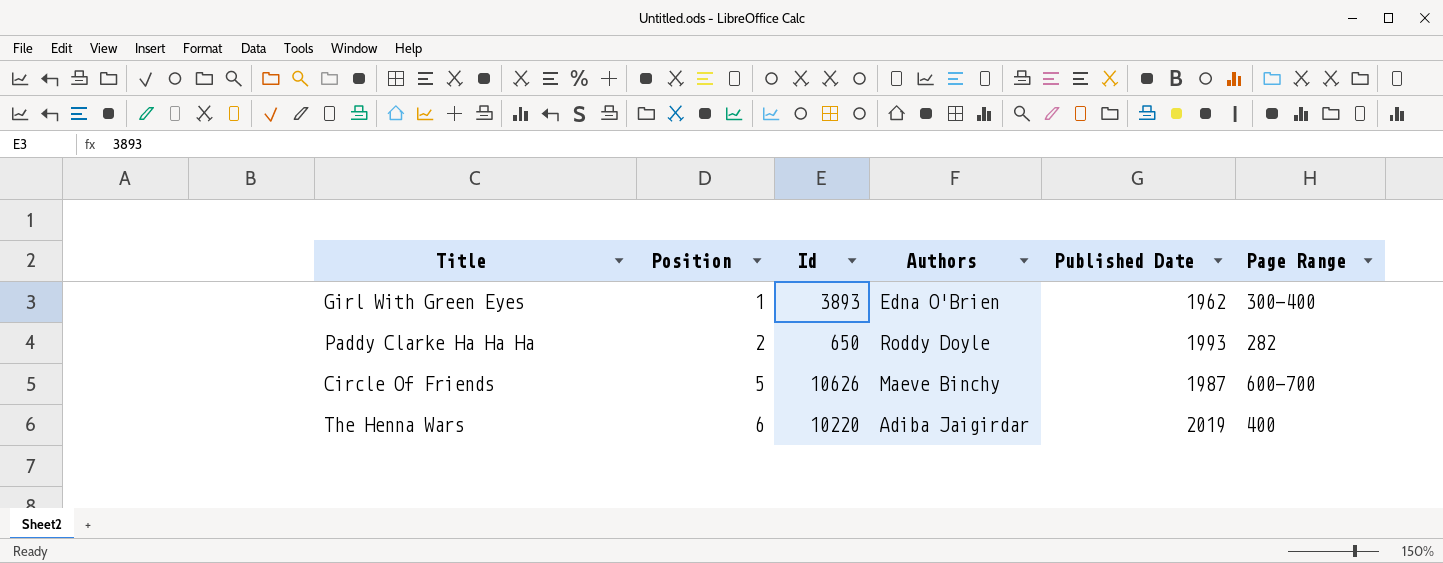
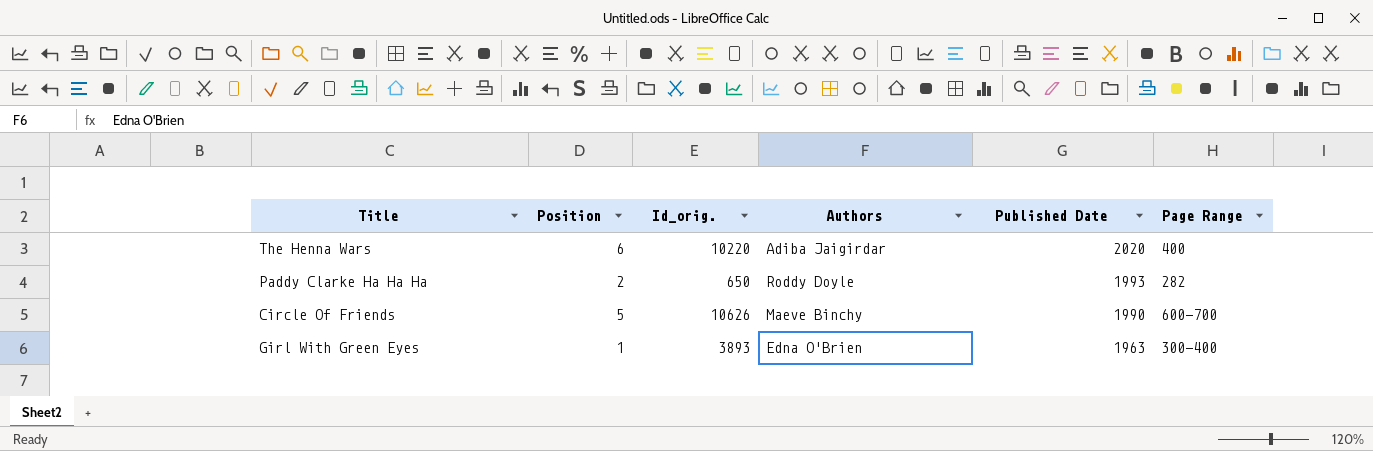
row order: Position ascending -> Published Date descending
column name: Id -> Id_orig.
The Henna Wars | Published Date: 2019 -> 2020
Circle Of Friends | Published Date: 1987 -> 1990
Girl With Green Eyes | Published Date: 1962 -> 1963

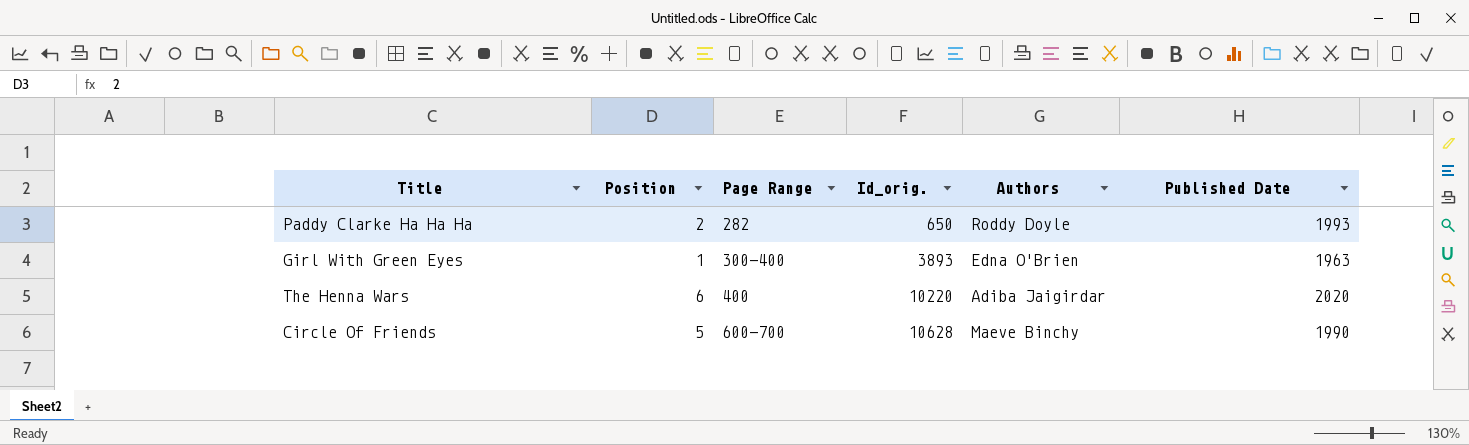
row order: Published Date descending -> Page Range ascending
column Page Range | position: 6 -> 3
Circle Of Friends | Id_orig.: 10626 -> 10628

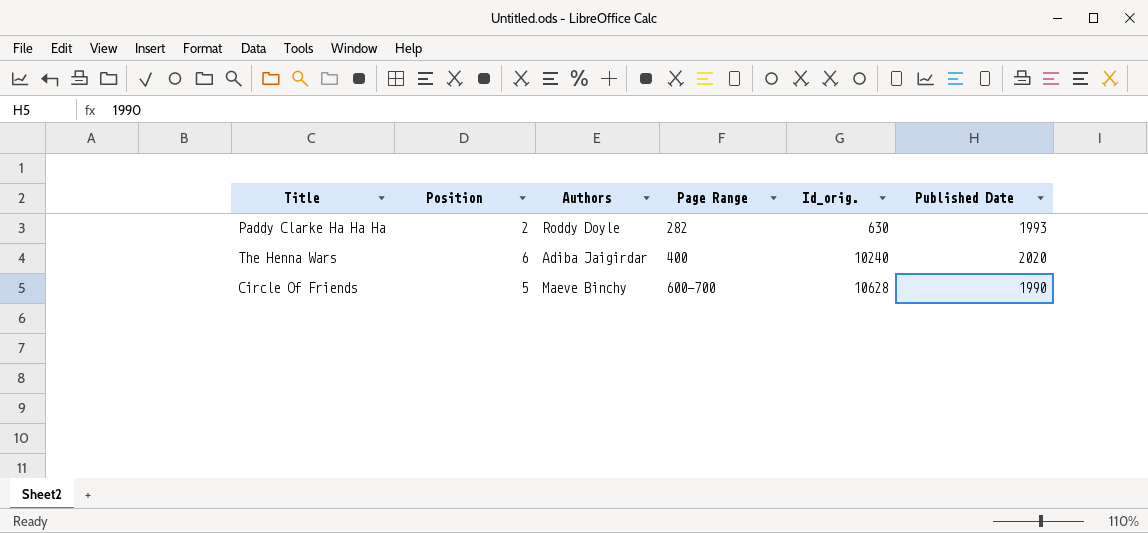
column Authors | position: 5 -> 3
row Girl With Green Eyes: 1 | 300-400 | 3893 | Edna O'Brien | 1963 -> none
Paddy Clarke Ha Ha Ha | Id_orig.: 650 -> 630
The Henna Wars | Id_orig.: 10220 -> 10240

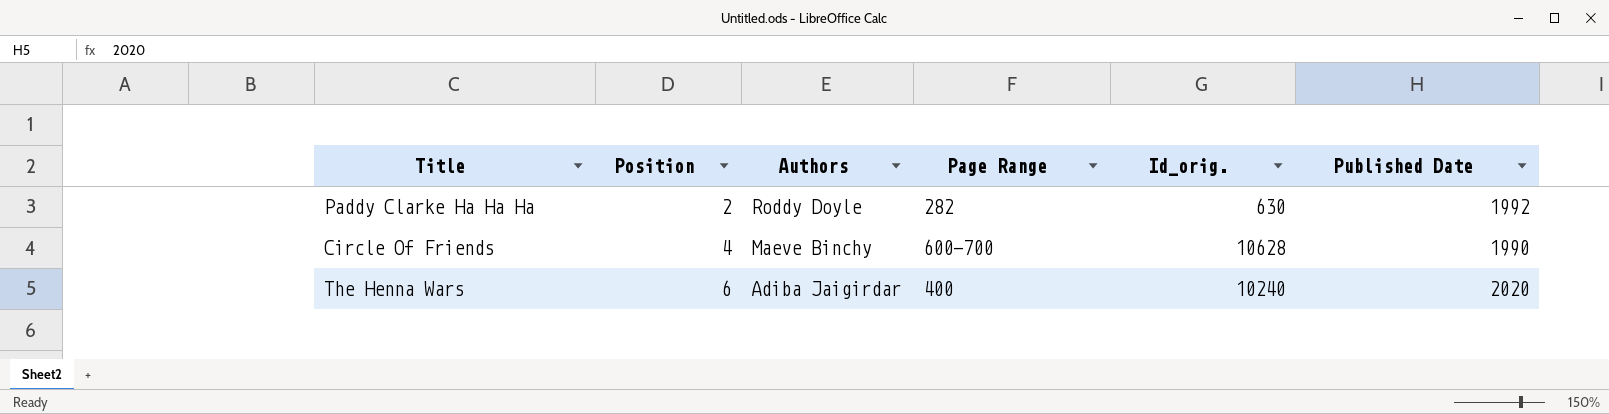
row order: Page Range ascending -> Position ascending
Paddy Clarke Ha Ha Ha | Published Date: 1993 -> 1992
Circle Of Friends | Position: 5 -> 4

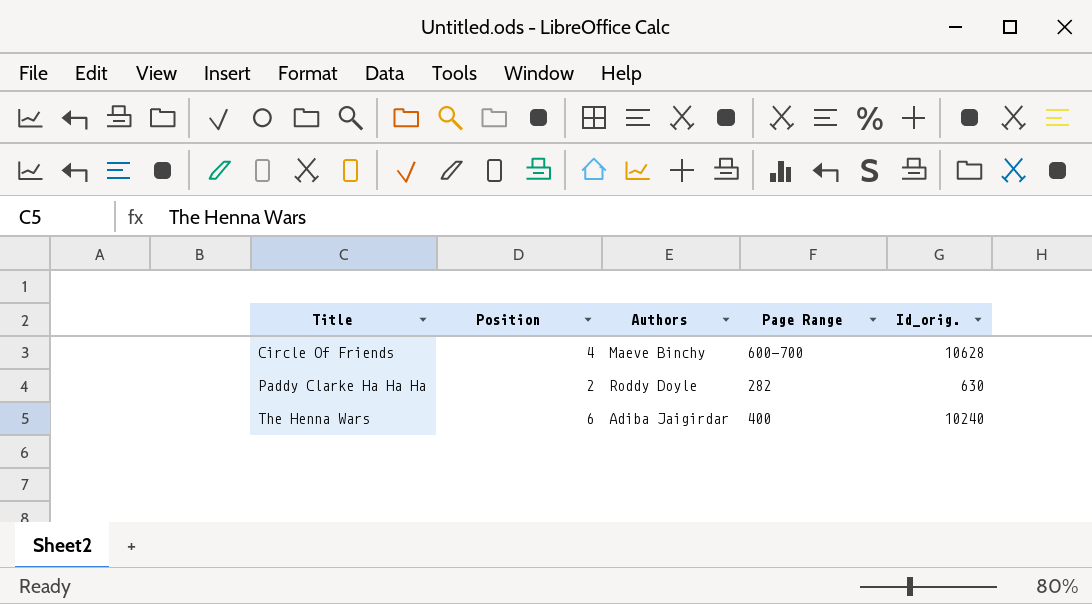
row order: Position ascending -> Title ascending
column Published Date | position: 6 -> none

